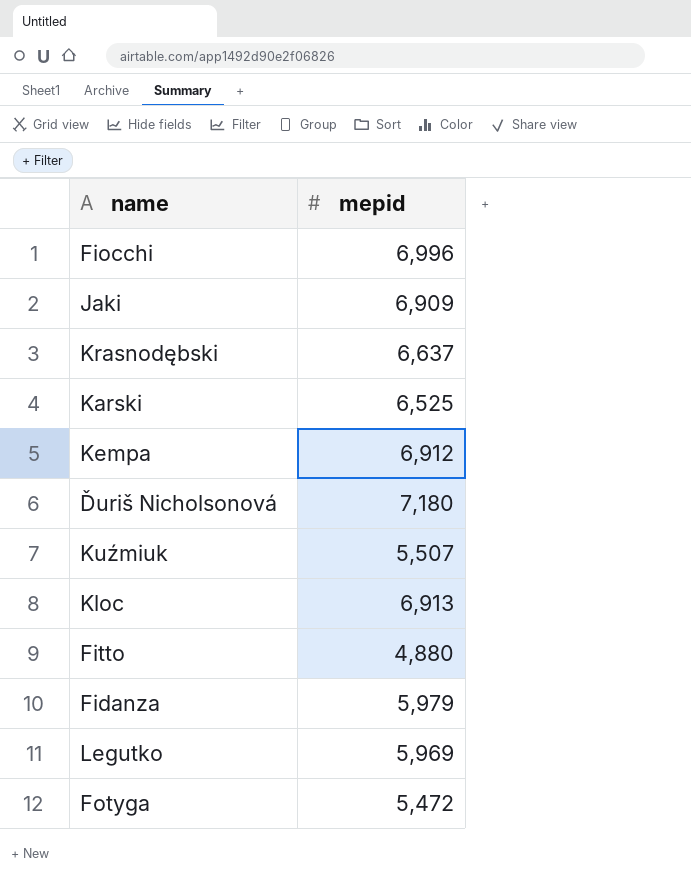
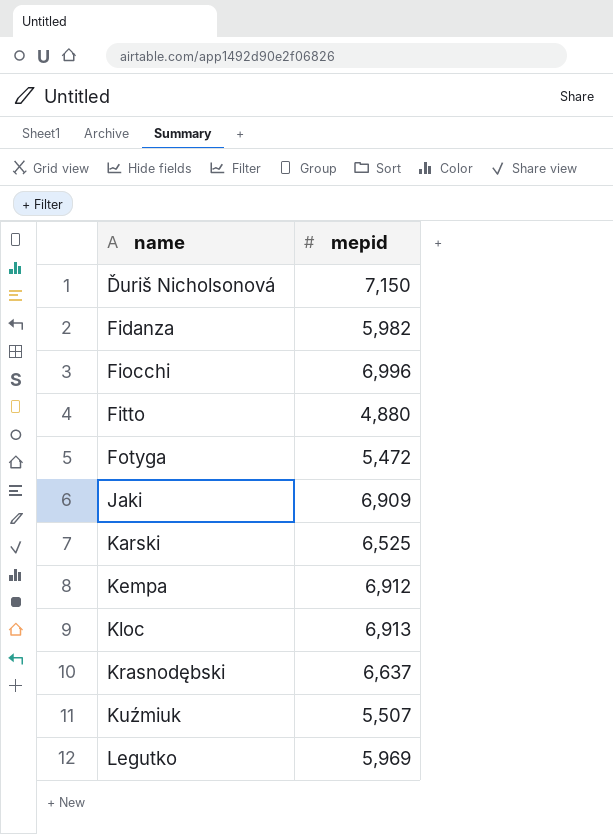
row order: none -> name ascending
Ďuriš Nicholsonová | mepid: 7,180 -> 7,150
Fidanza | mepid: 5,979 -> 5,982

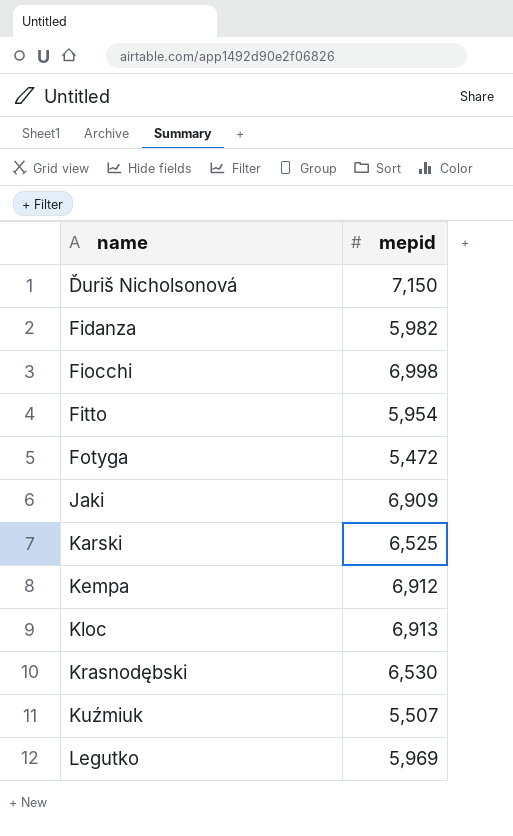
Fiocchi | mepid: 6,996 -> 6,998
Fitto | mepid: 4,880 -> 5,954
Krasnodębski | mepid: 6,637 -> 6,530

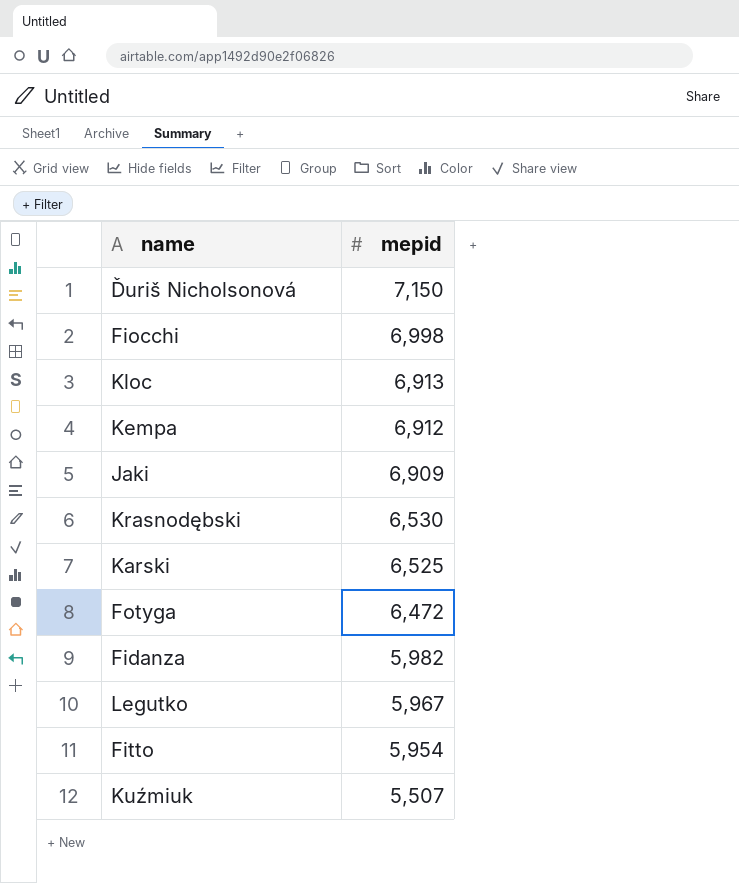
row order: name ascending -> mepid descending
Fotyga | mepid: 5,472 -> 6,472
Legutko | mepid: 5,969 -> 5,967

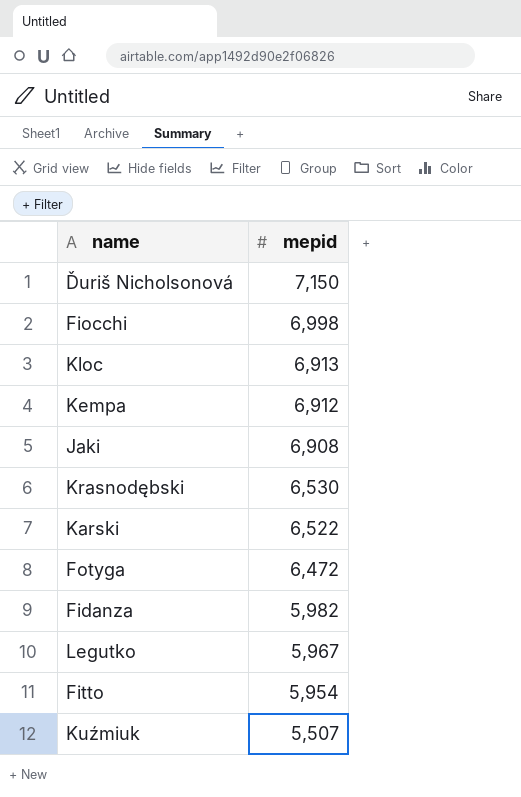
Jaki | mepid: 6,909 -> 6,908
Karski | mepid: 6,525 -> 6,522

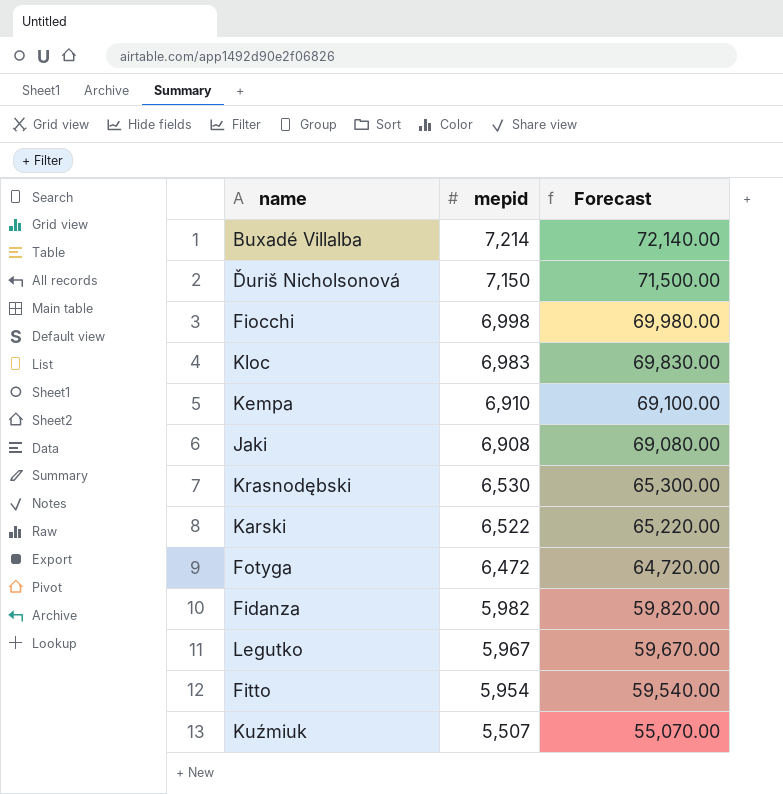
column Forecast | formula: none -> [mepid] * 10
row Buxadé Villalba: none -> 7,214 | 72,140.00
Kloc | mepid: 6,913 -> 6,983
Kempa | mepid: 6,912 -> 6,910

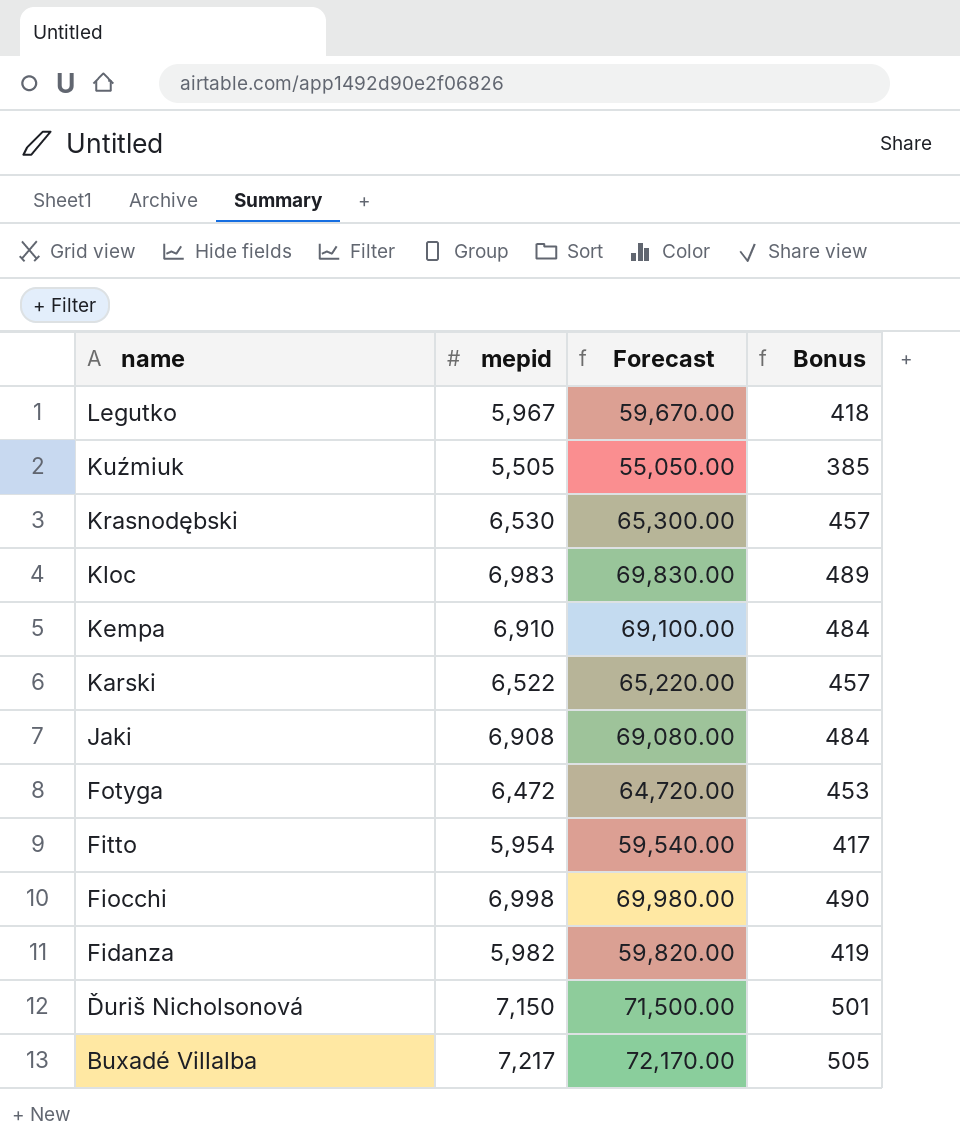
row order: mepid descending -> name descending
column Bonus | formula: none -> [mepid] * 0.07
Kuźmiuk | mepid: 5,507 -> 5,505
Kuźmiuk | Forecast: 55,070.00 -> 55,050.00
Buxadé Villalba | mepid: 7,214 -> 7,217
Buxadé Villalba | Forecast: 72,140.00 -> 72,170.00

